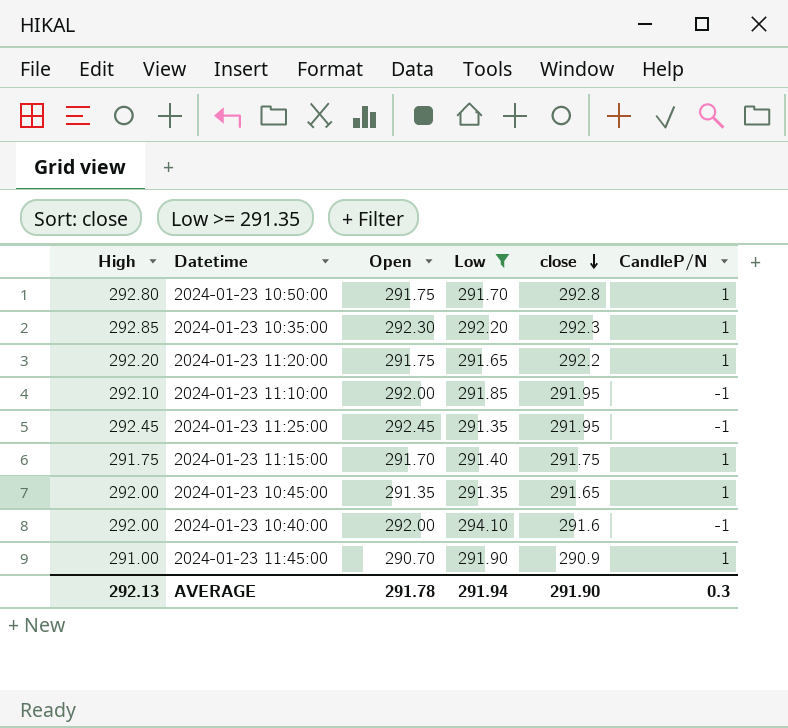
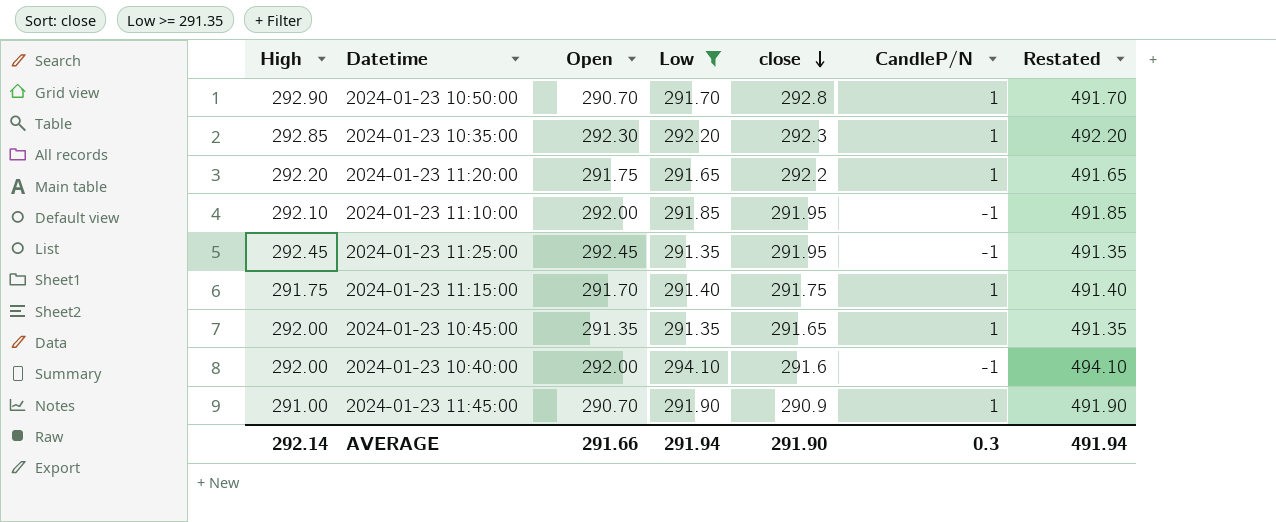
column Restated | formula: none -> [Low] + 200
2024-01-23 10:50:00 | High: 292.80 -> 292.90
2024-01-23 10:50:00 | Open: 291.75 -> 290.70
AVERAGE | High: 292.13 -> 292.14
AVERAGE | Open: 291.78 -> 291.66

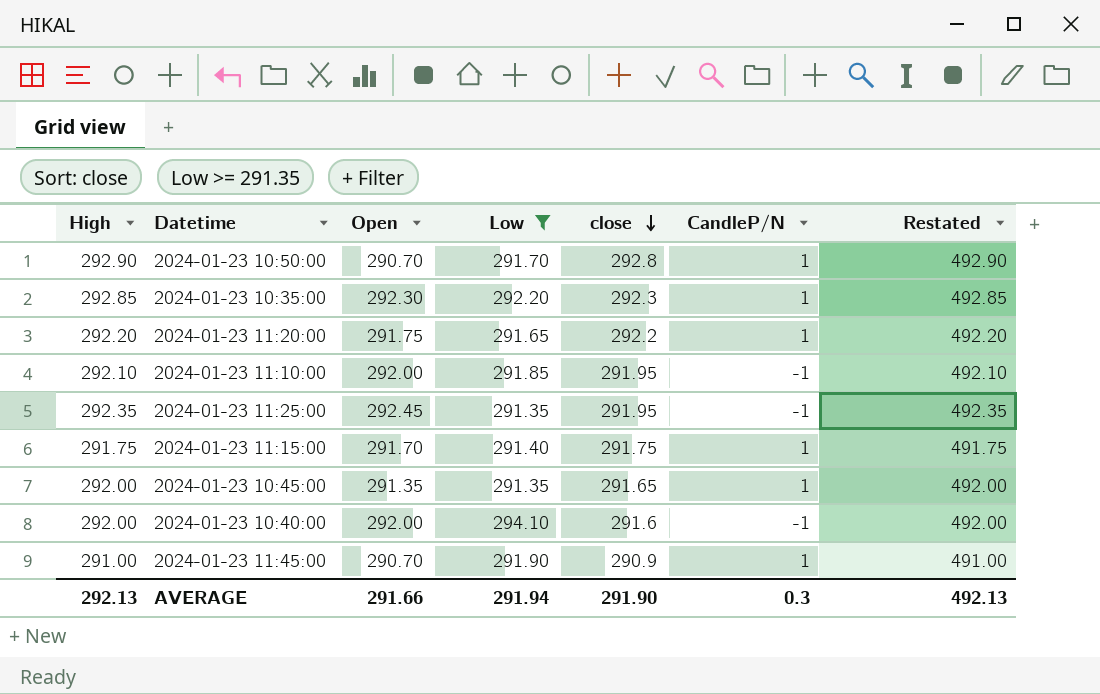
column Restated | formula: [Low] + 200 -> [High] + 200
2024-01-23 11:25:00 | High: 292.45 -> 292.35
AVERAGE | High: 292.14 -> 292.13
AVERAGE | Restated: 491.94 -> 492.13

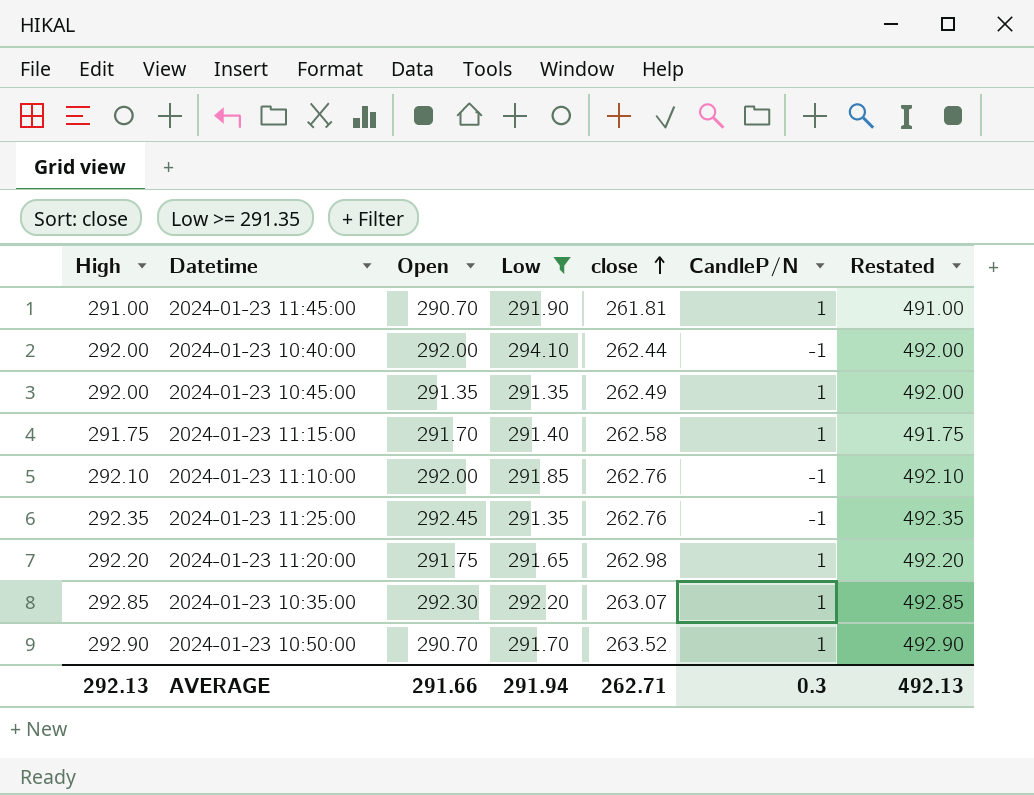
row order: close descending -> close ascending
2024-01-23 11:45:00 | close: 290.9 -> 261.81
2024-01-23 10:40:00 | close: 291.6 -> 262.44
2024-01-23 10:45:00 | close: 291.65 -> 262.49
2024-01-23 11:15:00 | close: 291.75 -> 262.58
2024-01-23 11:10:00 | close: 291.95 -> 262.76
2024-01-23 11:25:00 | close: 291.95 -> 262.76
2024-01-23 11:20:00 | close: 292.2 -> 262.98
2024-01-23 10:35:00 | close: 292.3 -> 263.07
2024-01-23 10:50:00 | close: 292.8 -> 263.52
AVERAGE | close: 291.90 -> 262.71

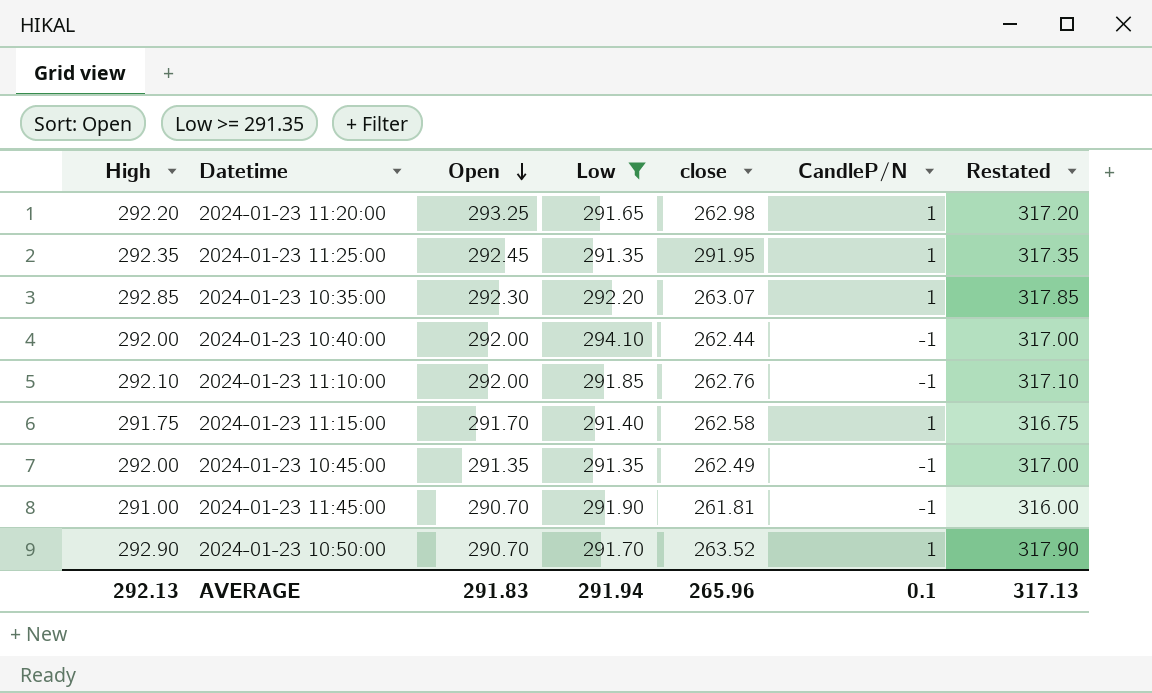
row order: close ascending -> Open descending
column Restated | formula: [High] + 200 -> [High] + 25
2024-01-23 11:20:00 | Open: 291.75 -> 293.25
2024-01-23 11:25:00 | close: 262.76 -> 291.95
2024-01-23 11:25:00 | CandleP/N: -1 -> 1
2024-01-23 10:45:00 | CandleP/N: 1 -> -1
2024-01-23 11:45:00 | CandleP/N: 1 -> -1
AVERAGE | Open: 291.66 -> 291.83
AVERAGE | close: 262.71 -> 265.96
AVERAGE | CandleP/N: 0.3 -> 0.1
AVERAGE | Restated: 492.13 -> 317.13

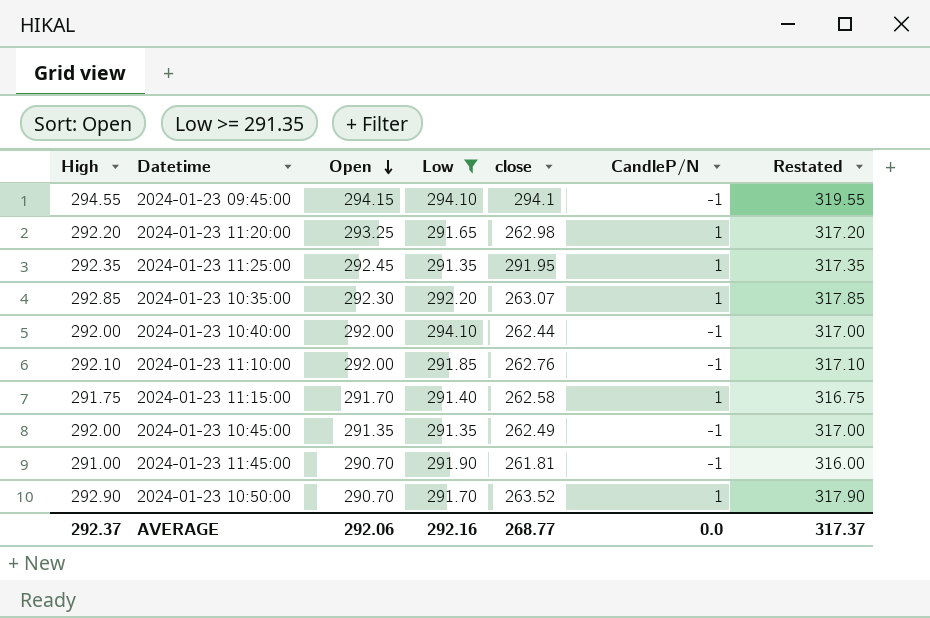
row 2024-01-23 09:45:00: none -> 294.55 | 294.15 | 294.10 | 294.1 | -1 | 319.55
AVERAGE | High: 292.13 -> 292.37
AVERAGE | Open: 291.83 -> 292.06
AVERAGE | Low: 291.94 -> 292.16
AVERAGE | close: 265.96 -> 268.77
AVERAGE | CandleP/N: 0.1 -> 0.0
AVERAGE | Restated: 317.13 -> 317.37

